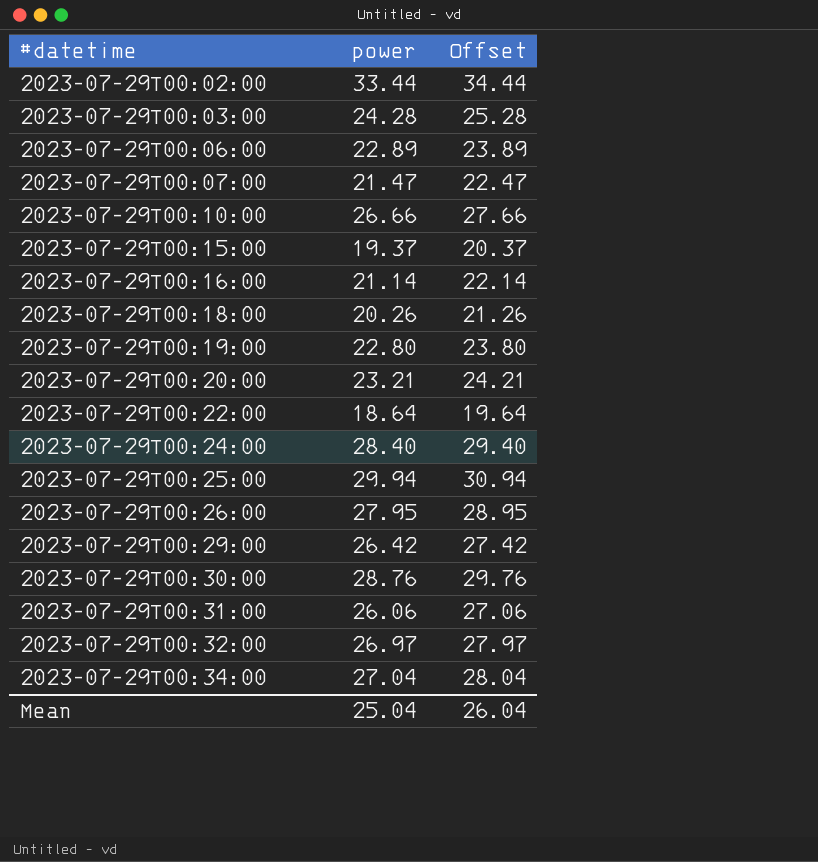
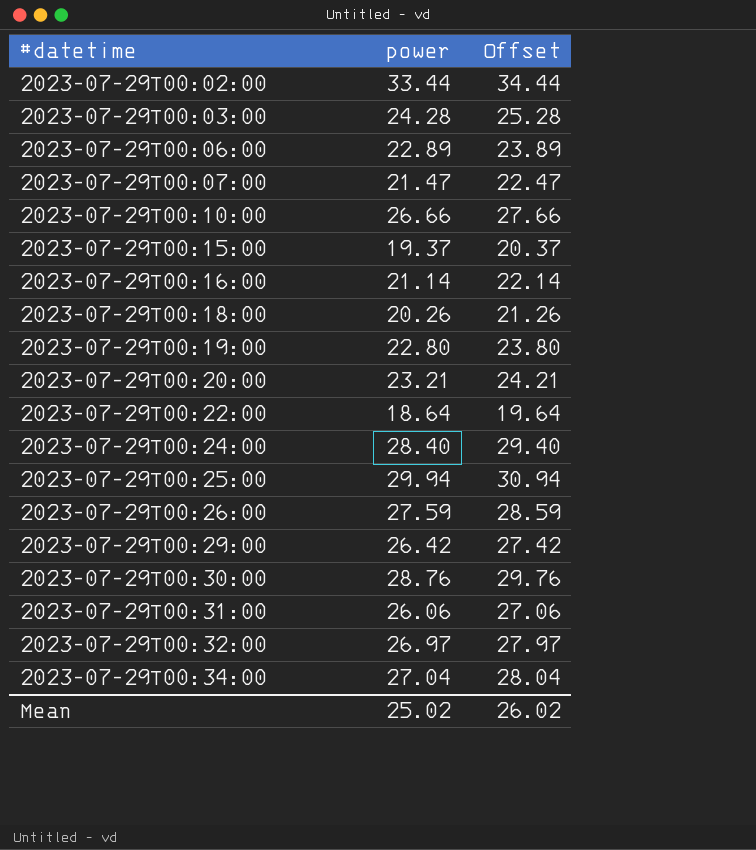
2023-07-29T00:26:00 | power: 27.95 -> 27.59
2023-07-29T00:26:00 | Offset: 28.95 -> 28.59
Mean | power: 25.04 -> 25.02
Mean | Offset: 26.04 -> 26.02

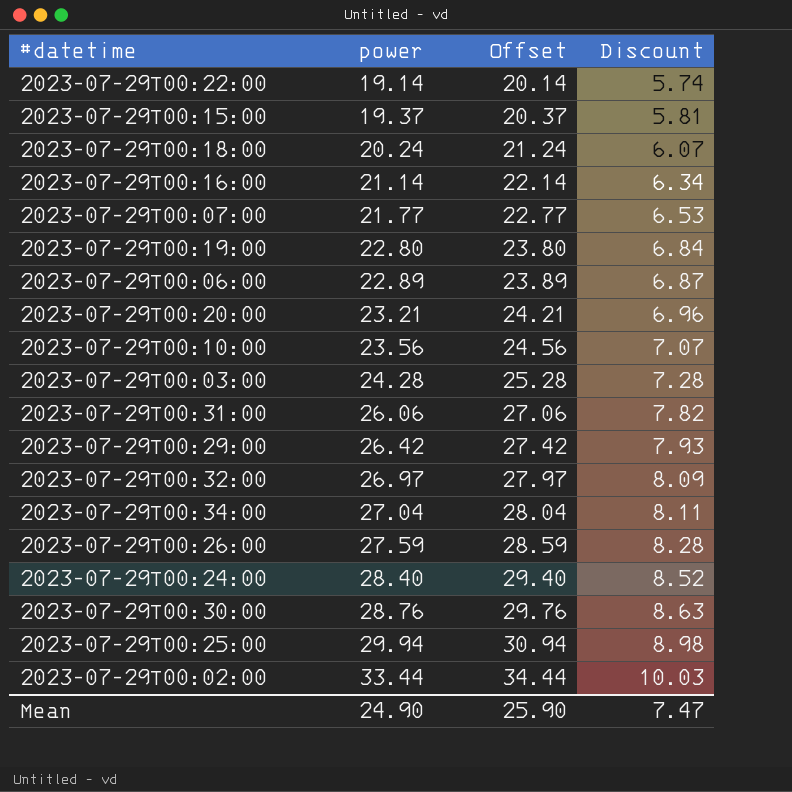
row order: #datetime ascending -> power ascending
column Discount | formula: none -> [power] * 0.3
2023-07-29T00:22:00 | power: 18.64 -> 19.14
2023-07-29T00:22:00 | Offset: 19.64 -> 20.14
2023-07-29T00:18:00 | power: 20.26 -> 20.24
2023-07-29T00:18:00 | Offset: 21.26 -> 21.24
2023-07-29T00:07:00 | power: 21.47 -> 21.77
2023-07-29T00:07:00 | Offset: 22.47 -> 22.77
2023-07-29T00:10:00 | power: 26.66 -> 23.56
2023-07-29T00:10:00 | Offset: 27.66 -> 24.56
Mean | power: 25.02 -> 24.90
Mean | Offset: 26.02 -> 25.90

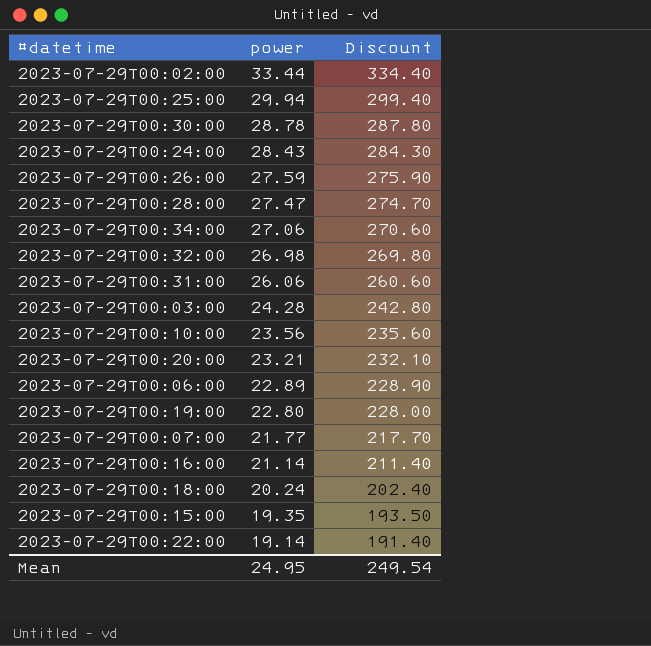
row order: power ascending -> power descending
column Offset | formula: [power] + 1 -> none
column Discount | formula: [power] * 0.3 -> [power] * 10
row 2023-07-29T00:29:00: 26.42 | 27.42 | 7.93 -> none
2023-07-29T00:30:00 | power: 28.76 -> 28.78
2023-07-29T00:24:00 | power: 28.40 -> 28.43
row 2023-07-29T00:28:00: none -> 27.47 | 274.70
2023-07-29T00:34:00 | power: 27.04 -> 27.06
2023-07-29T00:32:00 | power: 26.97 -> 26.98
2023-07-29T00:15:00 | power: 19.37 -> 19.35
Mean | power: 24.90 -> 24.95
Mean | Discount: 7.47 -> 249.54

